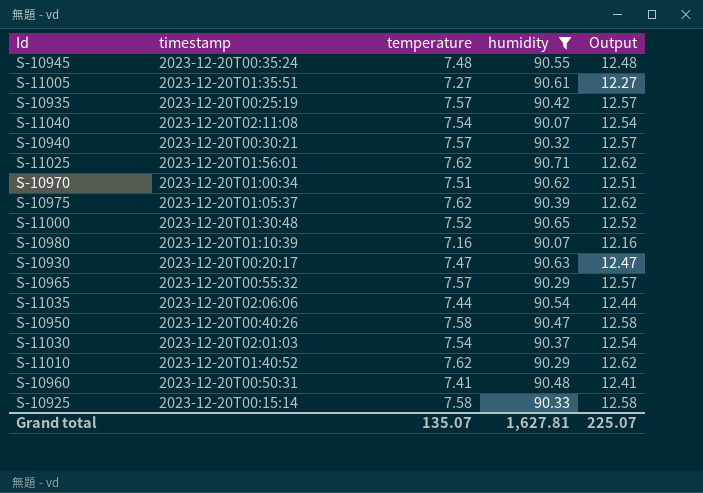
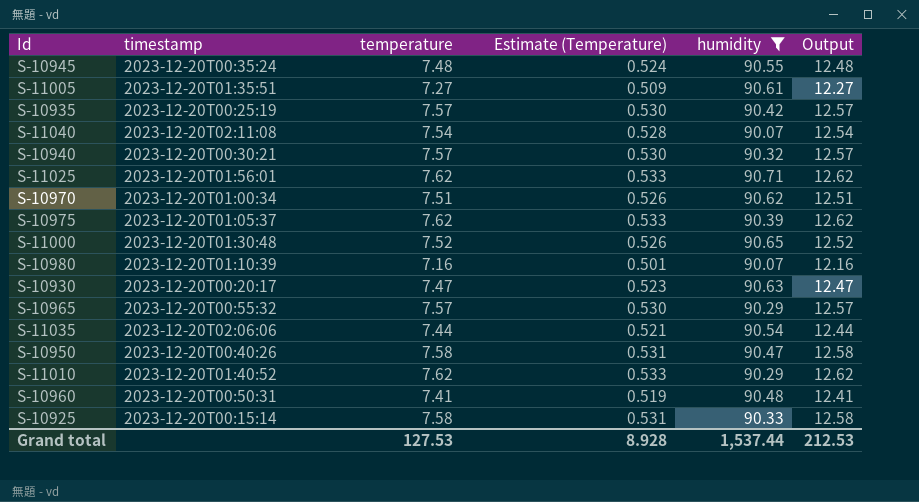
column Estimate (Temperature) | formula: none -> [temperature] * 0.07
row S-11030: 2023-12-20T02:01:03 | 7.54 | 90.37 | 12.54 -> none
Grand total | temperature: 135.07 -> 127.53
Grand total | humidity: 1,627.81 -> 1,537.44
Grand total | Output: 225.07 -> 212.53

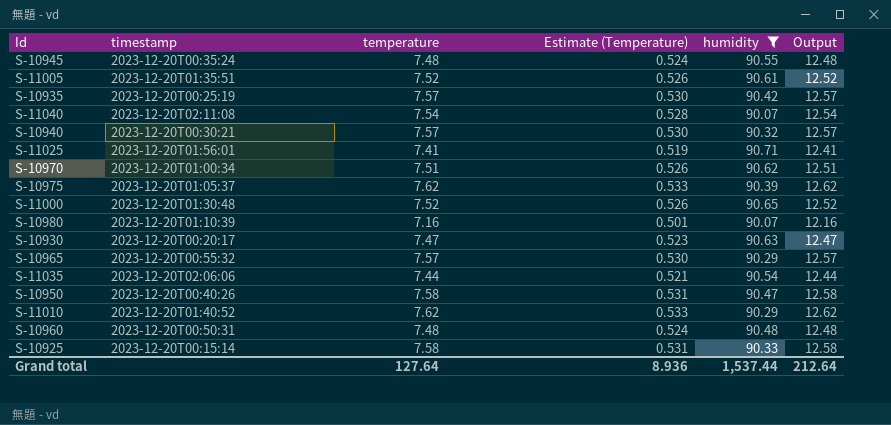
S-11005 | temperature: 7.27 -> 7.52
S-11005 | Estimate (Temperature): 0.509 -> 0.526
S-11005 | Output: 12.27 -> 12.52
S-11025 | temperature: 7.62 -> 7.41
S-11025 | Estimate (Temperature): 0.533 -> 0.519
S-11025 | Output: 12.62 -> 12.41
S-10960 | temperature: 7.41 -> 7.48
S-10960 | Estimate (Temperature): 0.519 -> 0.524
S-10960 | Output: 12.41 -> 12.48
Grand total | temperature: 127.53 -> 127.64
Grand total | Estimate (Temperature): 8.928 -> 8.936
Grand total | Output: 212.53 -> 212.64

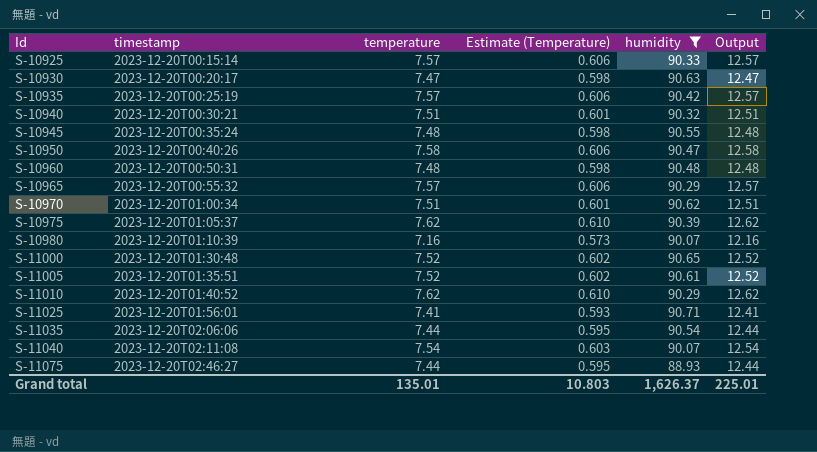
row order: none -> Id ascending
column Estimate (Temperature) | formula: [temperature] * 0.07 -> [temperature] * 0.08
S-10925 | temperature: 7.58 -> 7.57
S-10925 | Output: 12.58 -> 12.57
S-10940 | temperature: 7.57 -> 7.51
S-10940 | Output: 12.57 -> 12.51
row S-11075: none -> 2023-12-20T02:46:27 | 7.44 | 0.595 | 88.93 | 12.44
Grand total | temperature: 127.64 -> 135.01
Grand total | Estimate (Temperature): 8.936 -> 10.803
Grand total | humidity: 1,537.44 -> 1,626.37
Grand total | Output: 212.64 -> 225.01

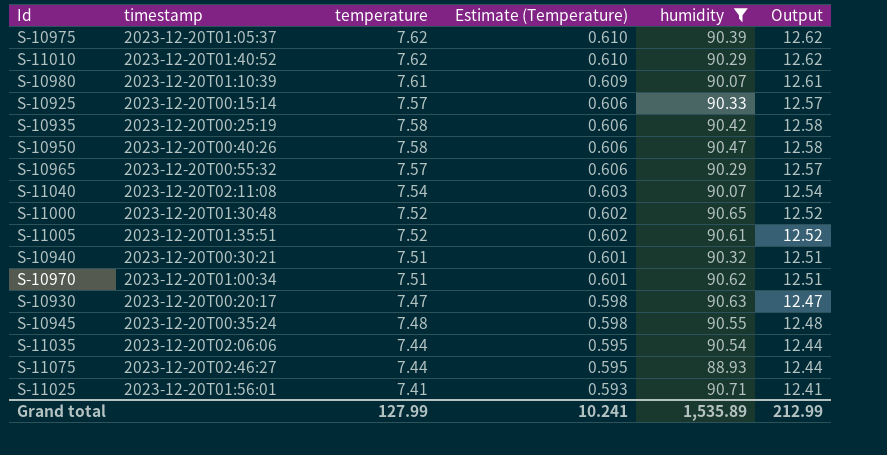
row order: Id ascending -> Estimate (Temperature) descending
row S-10960: 2023-12-20T00:50:31 | 7.48 | 0.598 | 90.48 | 12.48 -> none
S-10980 | temperature: 7.16 -> 7.61
S-10980 | Estimate (Temperature): 0.573 -> 0.609
S-10980 | Output: 12.16 -> 12.61
S-10935 | temperature: 7.57 -> 7.58
S-10935 | Output: 12.57 -> 12.58
Grand total | temperature: 135.01 -> 127.99
Grand total | Estimate (Temperature): 10.803 -> 10.241
Grand total | humidity: 1,626.37 -> 1,535.89
Grand total | Output: 225.01 -> 212.99

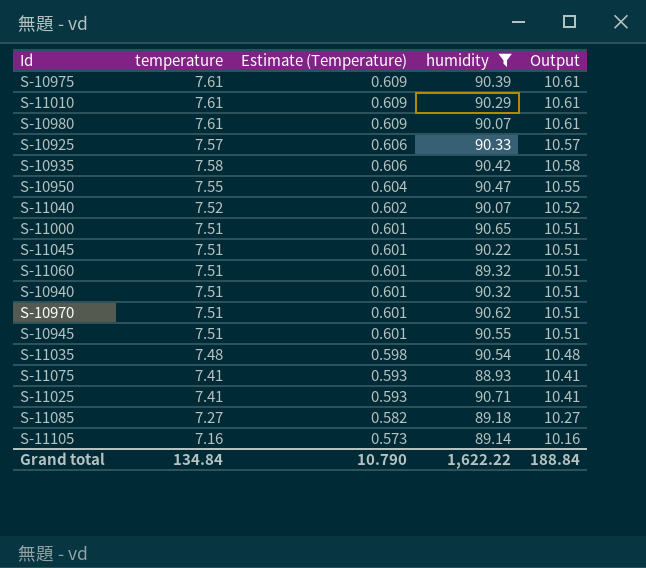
column timestamp | position: 2 -> none
column Output | formula: [temperature] + 5 -> [temperature] + 3
row S-10965: 2023-12-20T00:55:32 | 7.57 | 0.606 | 90.29 | 12.57 -> none
row S-11005: 2023-12-20T01:35:51 | 7.52 | 0.602 | 90.61 | 12.52 -> none
row S-10930: 2023-12-20T00:20:17 | 7.47 | 0.598 | 90.63 | 12.47 -> none
S-10975 | temperature: 7.62 -> 7.61
S-10975 | Estimate (Temperature): 0.610 -> 0.609
S-11010 | temperature: 7.62 -> 7.61
S-11010 | Estimate (Temperature): 0.610 -> 0.609
S-10950 | temperature: 7.58 -> 7.55
S-10950 | Estimate (Temperature): 0.606 -> 0.604
S-11040 | temperature: 7.54 -> 7.52
S-11040 | Estimate (Temperature): 0.603 -> 0.602
S-11000 | temperature: 7.52 -> 7.51
S-11000 | Estimate (Temperature): 0.602 -> 0.601
row S-11045: none -> 7.51 | 0.601 | 90.22 | 10.51
row S-11060: none -> 7.51 | 0.601 | 89.32 | 10.51
S-10945 | temperature: 7.48 -> 7.51
S-10945 | Estimate (Temperature): 0.598 -> 0.601
S-11035 | temperature: 7.44 -> 7.48
S-11035 | Estimate (Temperature): 0.595 -> 0.598
S-11075 | temperature: 7.44 -> 7.41
S-11075 | Estimate (Temperature): 0.595 -> 0.593
row S-11085: none -> 7.27 | 0.582 | 89.18 | 10.27
row S-11105: none -> 7.16 | 0.573 | 89.14 | 10.16
Grand total | temperature: 127.99 -> 134.84
Grand total | Estimate (Temperature): 10.241 -> 10.790
Grand total | humidity: 1,535.89 -> 1,622.22
Grand total | Output: 212.99 -> 188.84

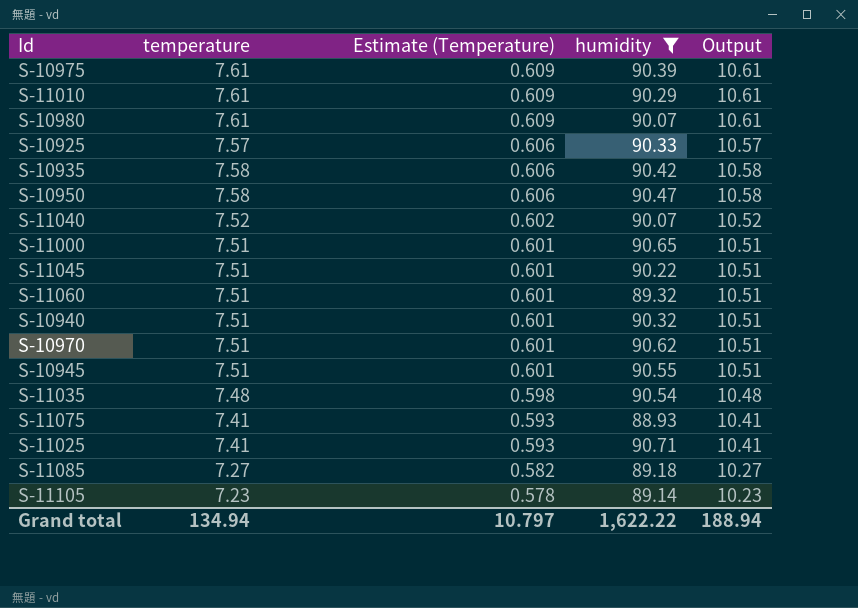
S-10950 | temperature: 7.55 -> 7.58
S-10950 | Estimate (Temperature): 0.604 -> 0.606
S-10950 | Output: 10.55 -> 10.58
S-11105 | temperature: 7.16 -> 7.23
S-11105 | Estimate (Temperature): 0.573 -> 0.578
S-11105 | Output: 10.16 -> 10.23
Grand total | temperature: 134.84 -> 134.94
Grand total | Estimate (Temperature): 10.790 -> 10.797
Grand total | Output: 188.84 -> 188.94

